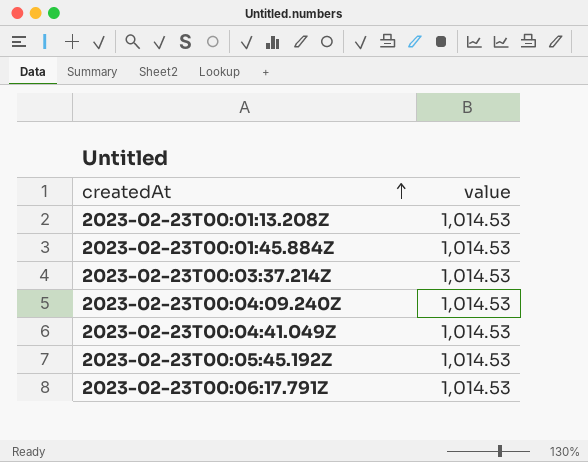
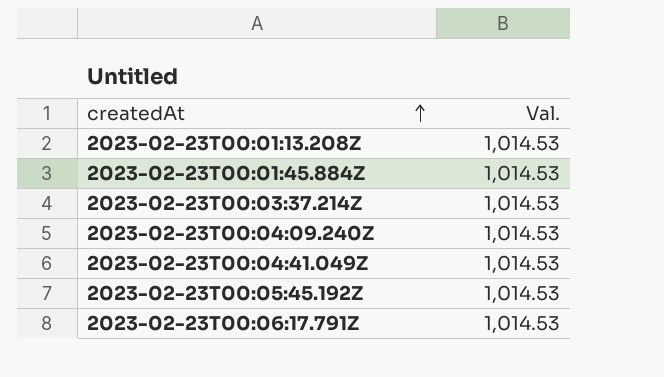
column name: value -> Val.

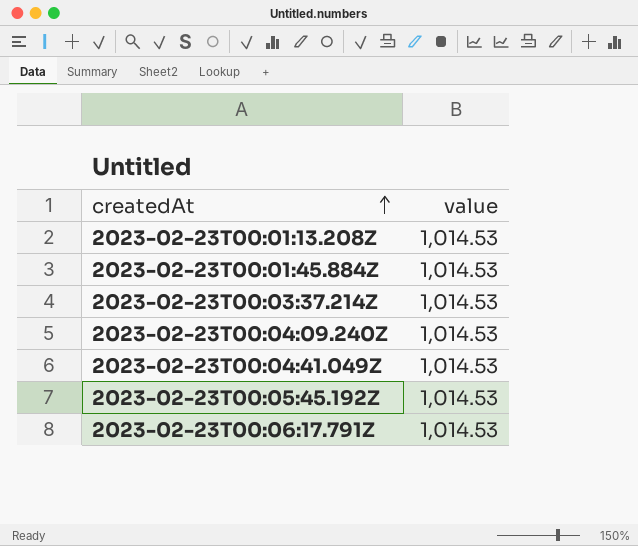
column name: Val. -> value

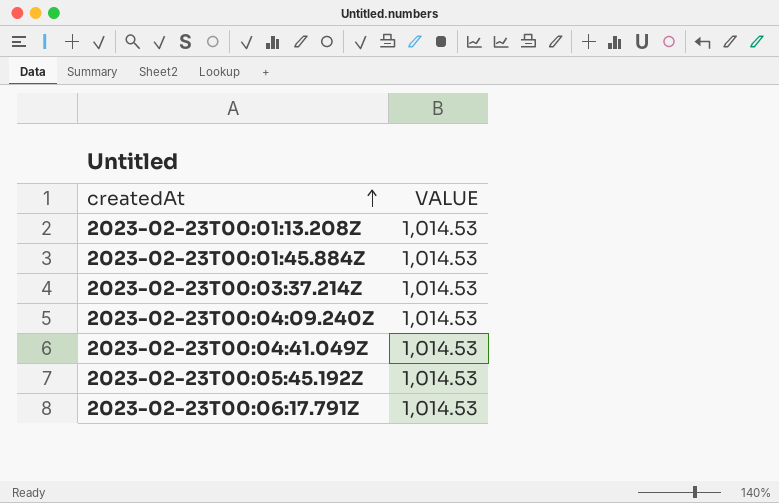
column name: value -> VALUE

